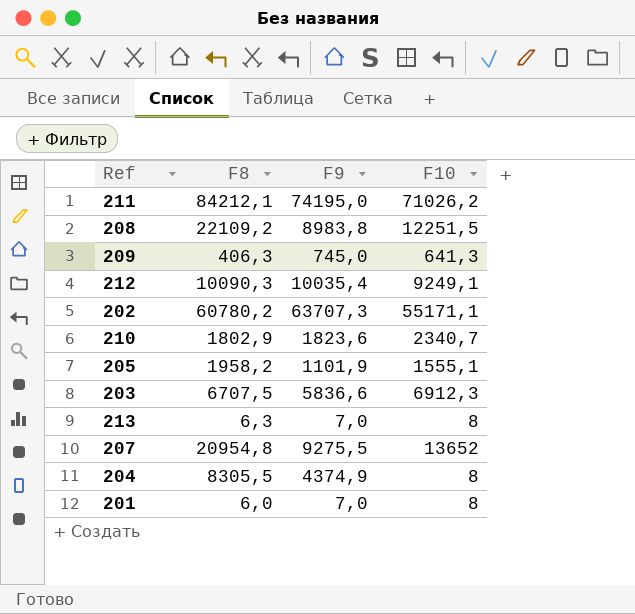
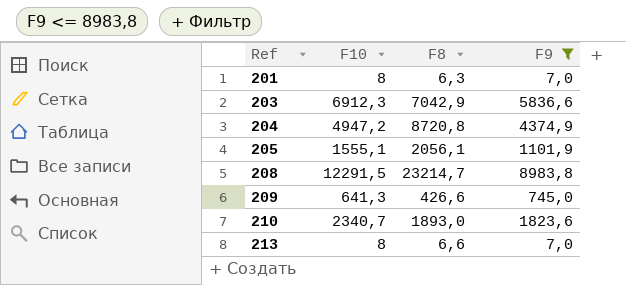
filter: none -> F9 <= 8983,8
row order: none -> Ref ascending
column F10 | position: 4 -> 2
201 | F8: 6,0 -> 6,3
203 | F8: 6707,5 -> 7042,9
204 | F10: 8 -> 4947,2
204 | F8: 8305,5 -> 8720,8
205 | F8: 1958,2 -> 2056,1
208 | F10: 12251,5 -> 12291,5
208 | F8: 22109,2 -> 23214,7
209 | F8: 406,3 -> 426,6
210 | F8: 1802,9 -> 1893,0
213 | F8: 6,3 -> 6,6

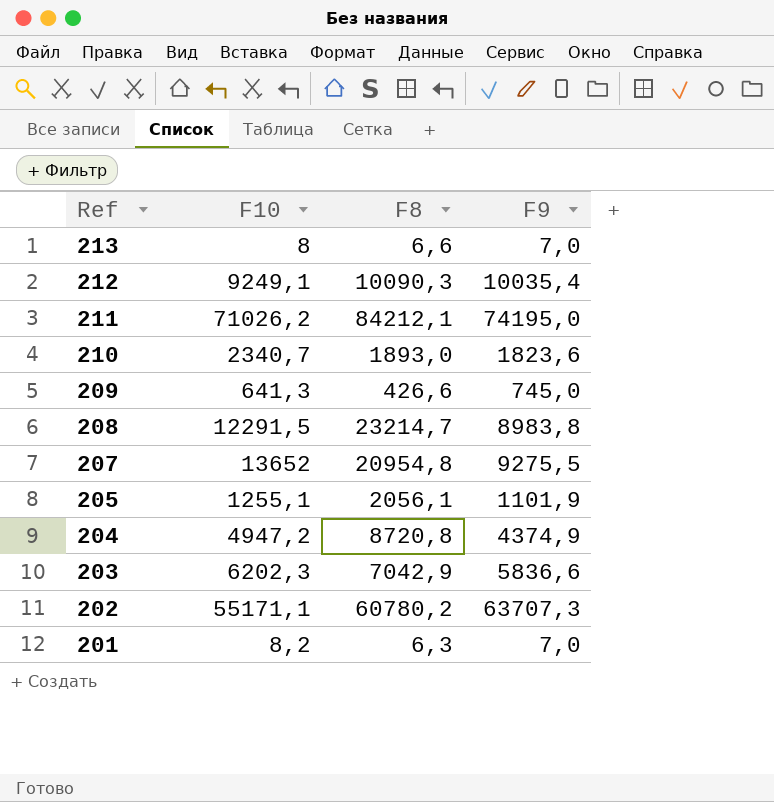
filter: F9 <= 8983,8 -> none
row order: Ref ascending -> Ref descending
205 | F10: 1555,1 -> 1255,1
203 | F10: 6912,3 -> 6202,3
201 | F10: 8 -> 8,2

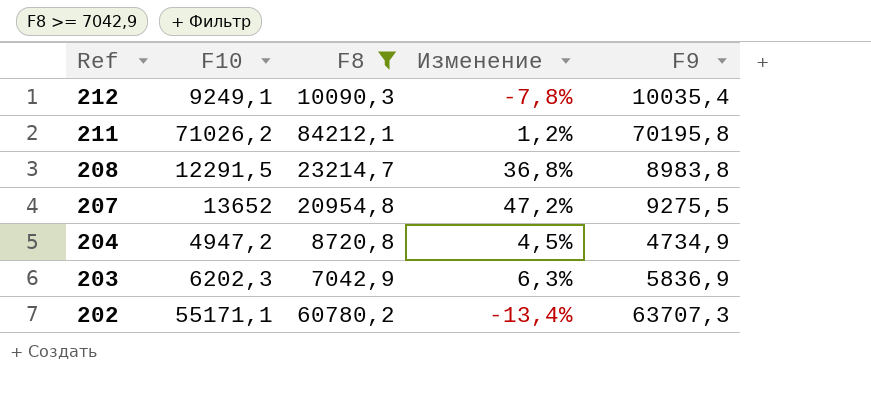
filter: none -> F8 >= 7042,9
column Изменение | formula: none -> ([F10] - [F9]) / [F9]
211 | F9: 74195,0 -> 70195,8
204 | F9: 4374,9 -> 4734,9
203 | F9: 5836,6 -> 5836,9

